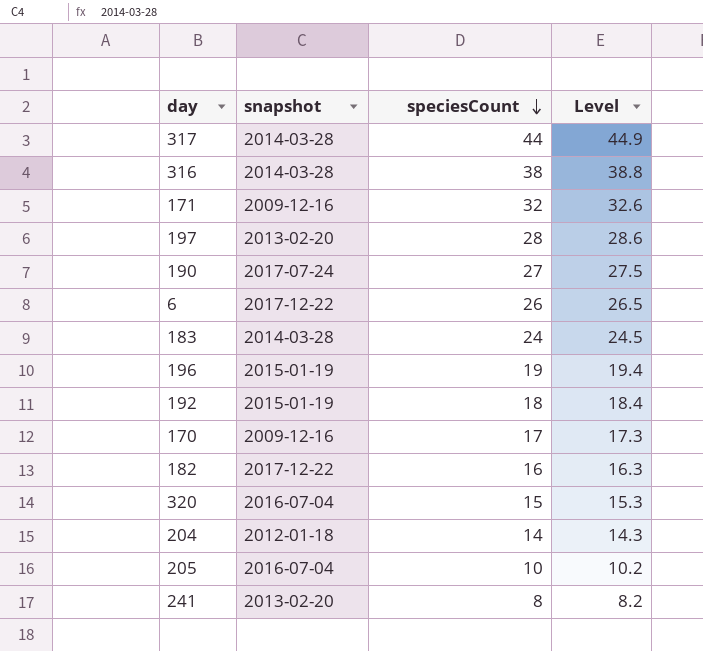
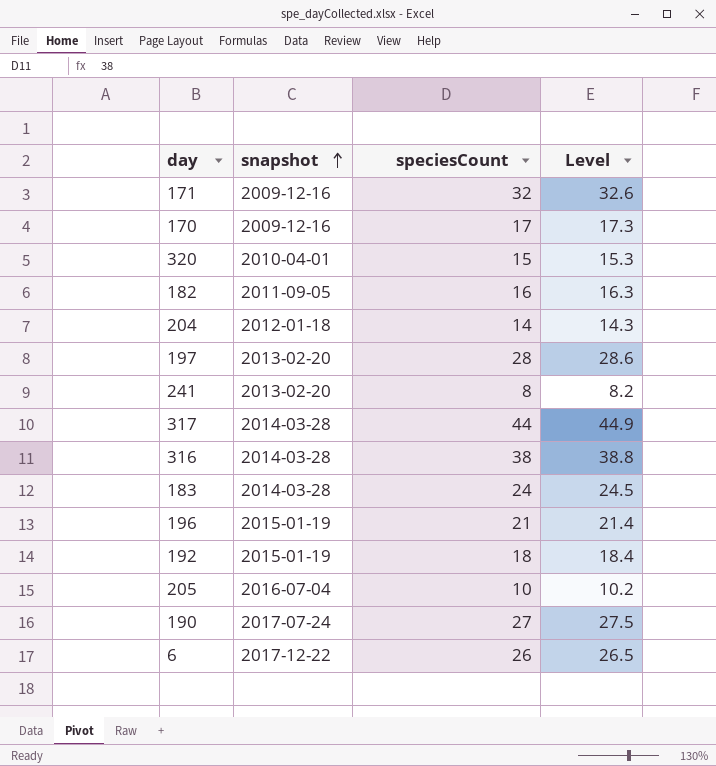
row order: speciesCount descending -> snapshot ascending
320 | snapshot: 2016-07-04 -> 2010-04-01
182 | snapshot: 2017-12-22 -> 2011-09-05
196 | speciesCount: 19 -> 21
196 | Level: 19.4 -> 21.4

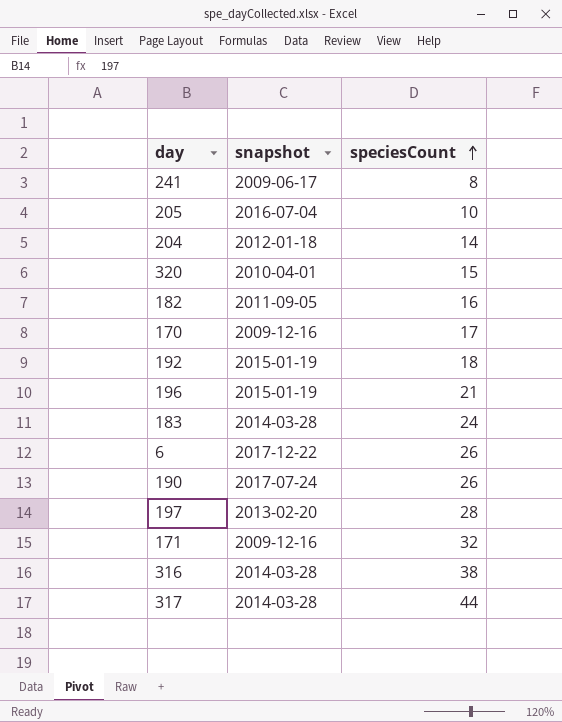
row order: snapshot ascending -> speciesCount ascending
column Level | formula: [speciesCount] * 1.02 -> none
241 | snapshot: 2013-02-20 -> 2009-06-17
190 | speciesCount: 27 -> 26

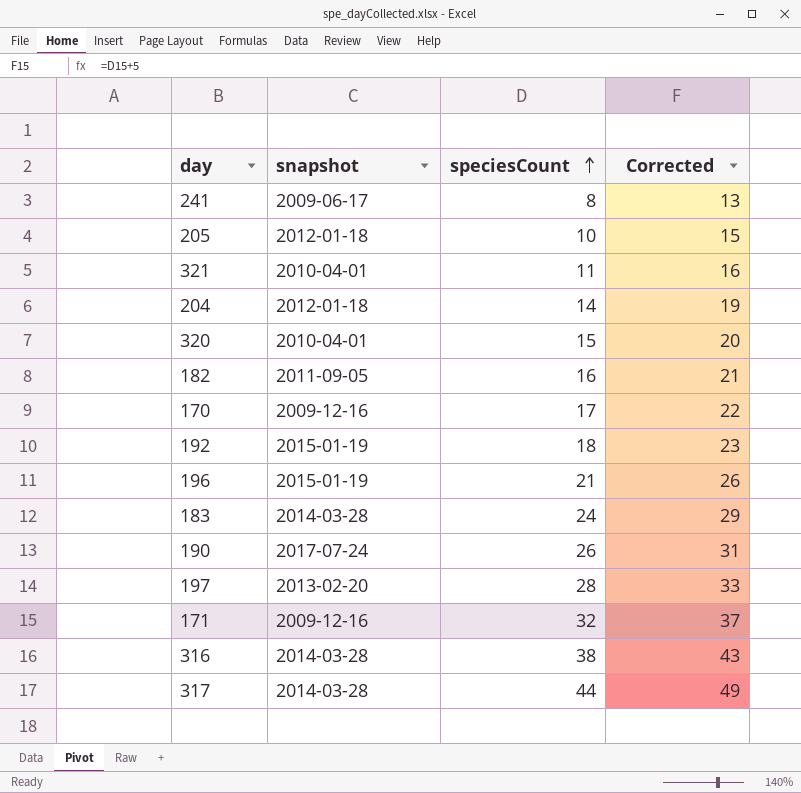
column Corrected | formula: none -> [speciesCount] + 5
row 6: 2017-12-22 | 26 -> none
205 | snapshot: 2016-07-04 -> 2012-01-18
row 321: none -> 2010-04-01 | 11 | 16

